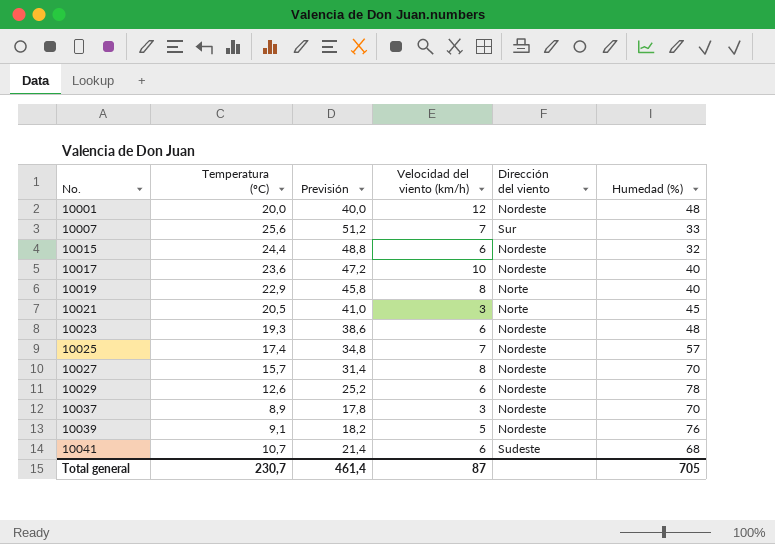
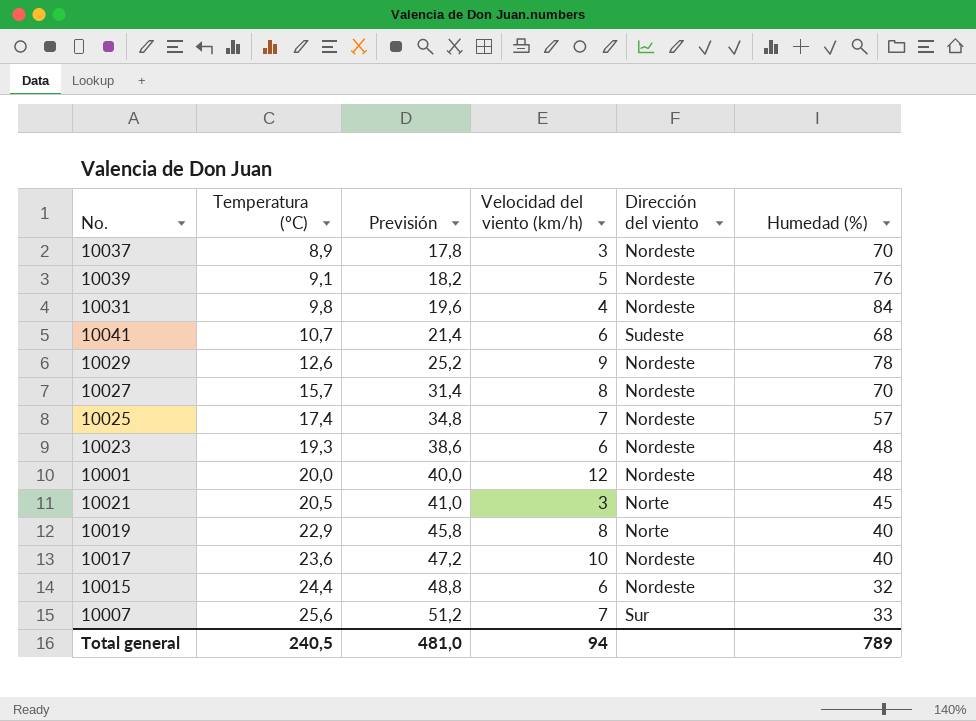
row order: No. ascending -> Temperatura (ºC) ascending
row 10031: none -> 9,8 | 19,6 | 4 | Nordeste | 84
10029 | Velocidad del viento (km/h): 6 -> 9
Total general | Temperatura (ºC): 230,7 -> 240,5
Total general | Previsión: 461,4 -> 481,0
Total general | Velocidad del viento (km/h): 87 -> 94
Total general | Humedad (%): 705 -> 789

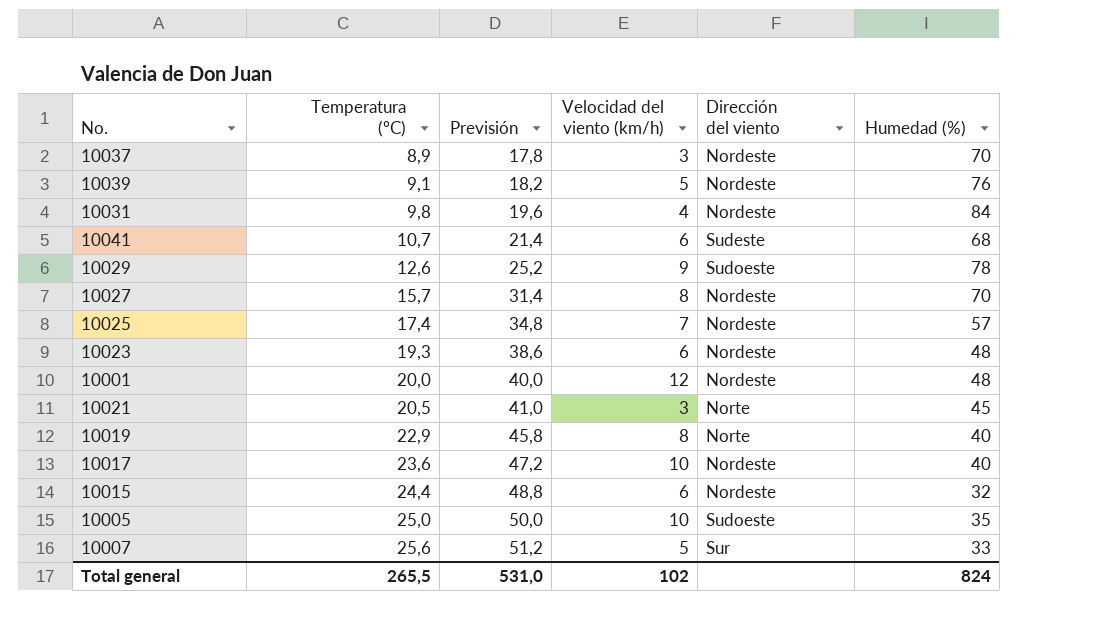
10029 | Dirección del viento: Nordeste -> Sudoeste
row 10005: none -> 25,0 | 50,0 | 10 | Sudoeste | 35
10007 | Velocidad del viento (km/h): 7 -> 5
Total general | Temperatura (ºC): 240,5 -> 265,5
Total general | Previsión: 481,0 -> 531,0
Total general | Velocidad del viento (km/h): 94 -> 102
Total general | Humedad (%): 789 -> 824

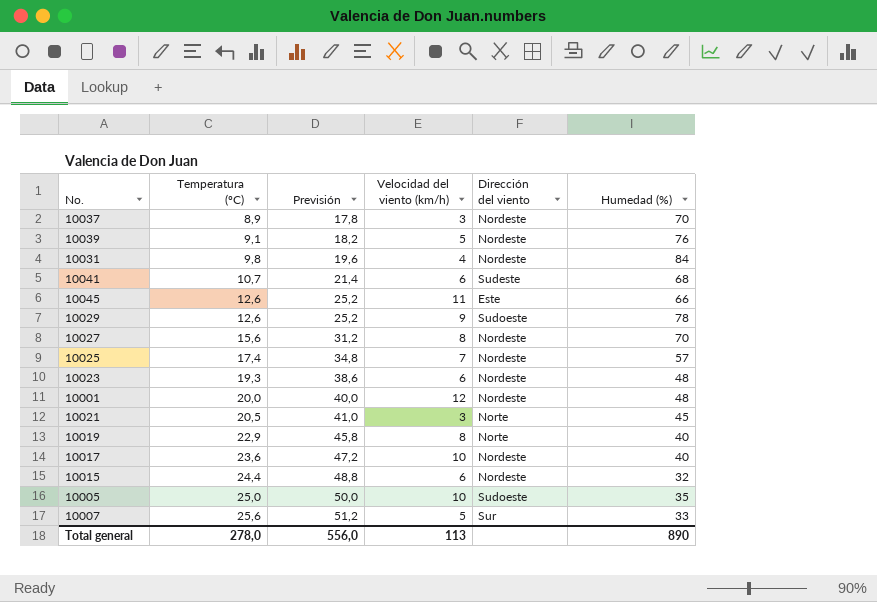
row 10045: none -> 12,6 | 25,2 | 11 | Este | 66
10027 | Temperatura (ºC): 15,7 -> 15,6
10027 | Previsión: 31,4 -> 31,2
Total general | Temperatura (ºC): 265,5 -> 278,0
Total general | Previsión: 531,0 -> 556,0
Total general | Velocidad del viento (km/h): 102 -> 113
Total general | Humedad (%): 824 -> 890

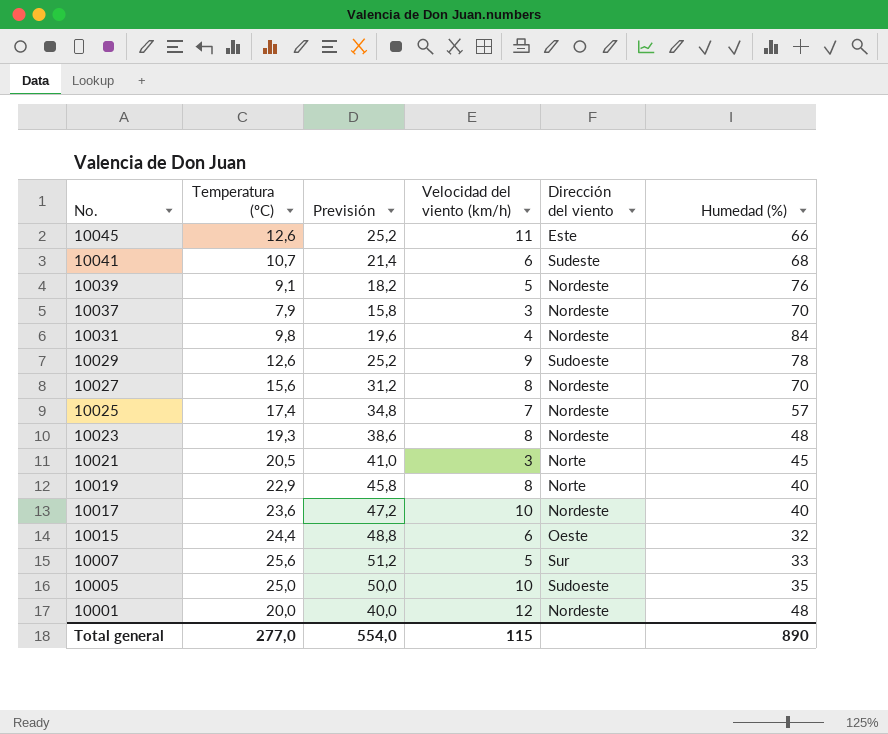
row order: Temperatura (ºC) ascending -> No. descending
10037 | Temperatura (ºC): 8,9 -> 7,9
10037 | Previsión: 17,8 -> 15,8
10023 | Velocidad del viento (km/h): 6 -> 8
10015 | Dirección del viento: Nordeste -> Oeste
Total general | Temperatura (ºC): 278,0 -> 277,0
Total general | Previsión: 556,0 -> 554,0
Total general | Velocidad del viento (km/h): 113 -> 115

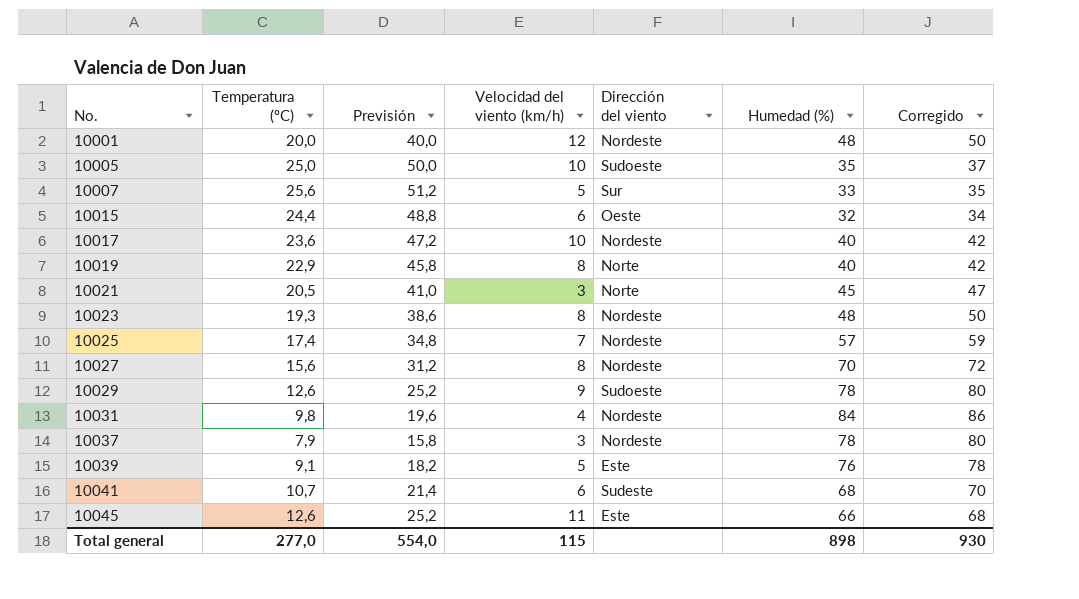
row order: No. descending -> No. ascending
column Corregido | formula: none -> [Humedad (%)] + 2
10037 | Humedad (%): 70 -> 78
10039 | Dirección del viento: Nordeste -> Este
Total general | Humedad (%): 890 -> 898

